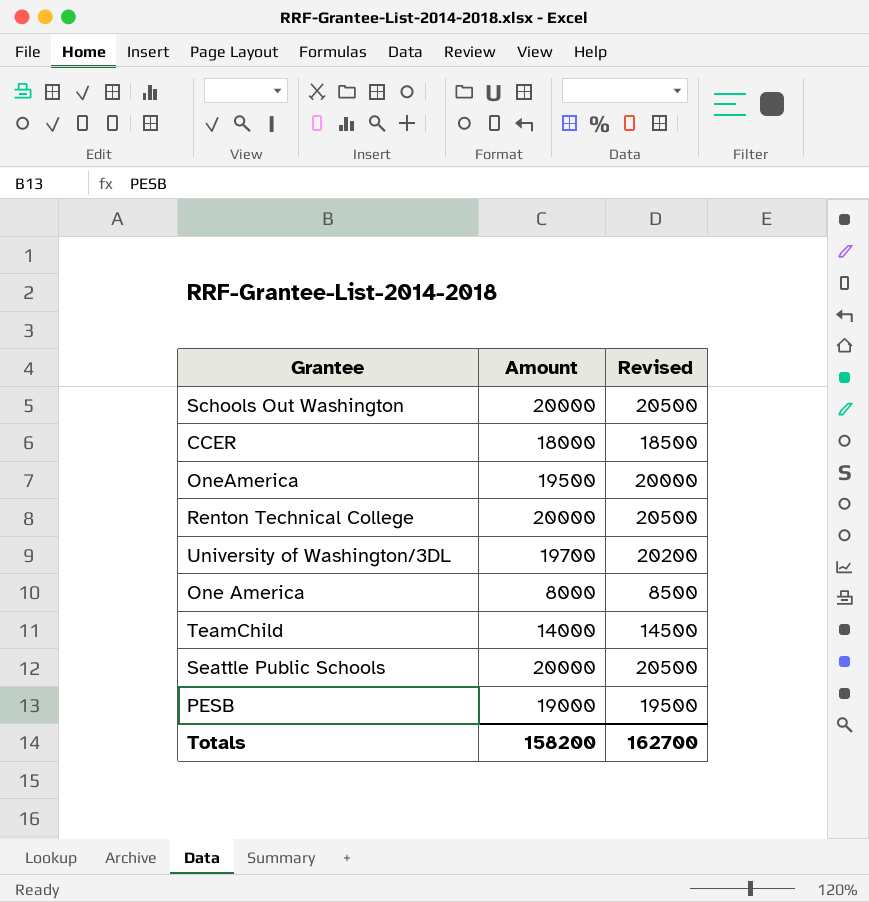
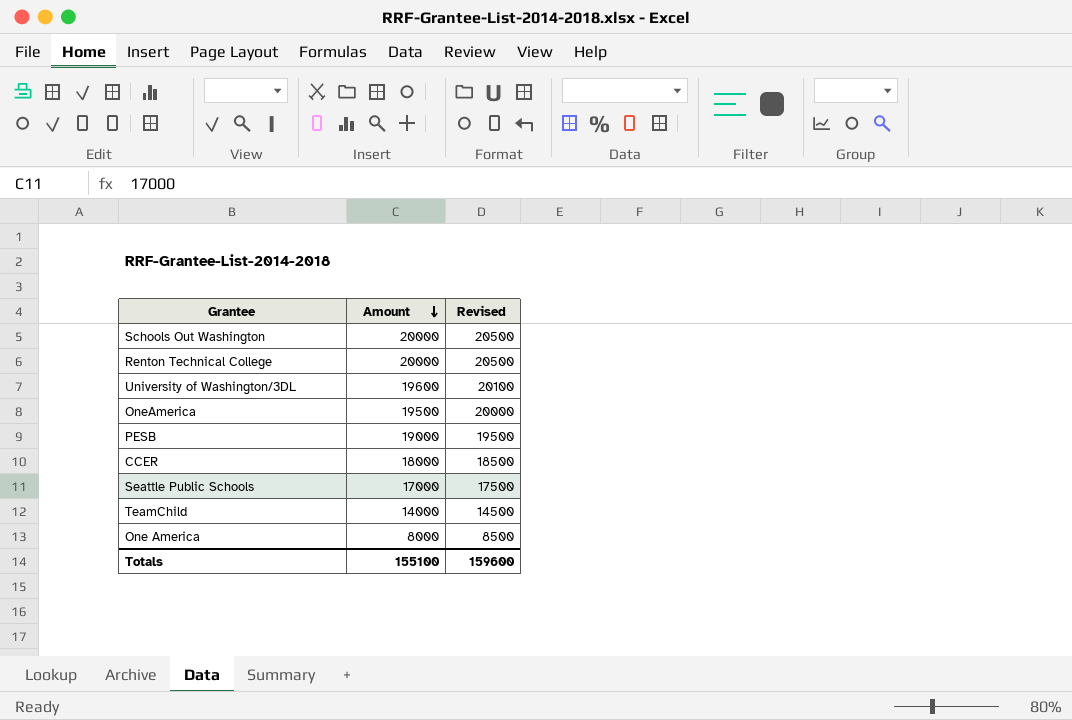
row order: none -> Amount descending
University of Washington/3DL | Amount: 19700 -> 19600
University of Washington/3DL | Revised: 20200 -> 20100
Seattle Public Schools | Amount: 20000 -> 17000
Seattle Public Schools | Revised: 20500 -> 17500
Totals | Amount: 158200 -> 155100
Totals | Revised: 162700 -> 159600

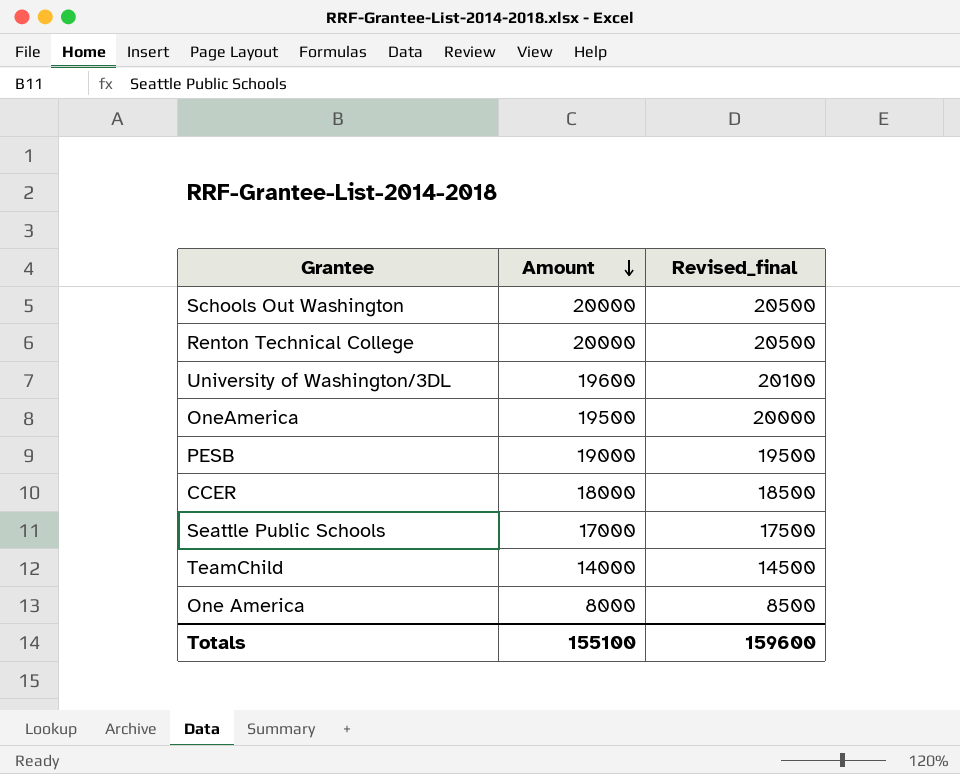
column name: Revised -> Revised_final

